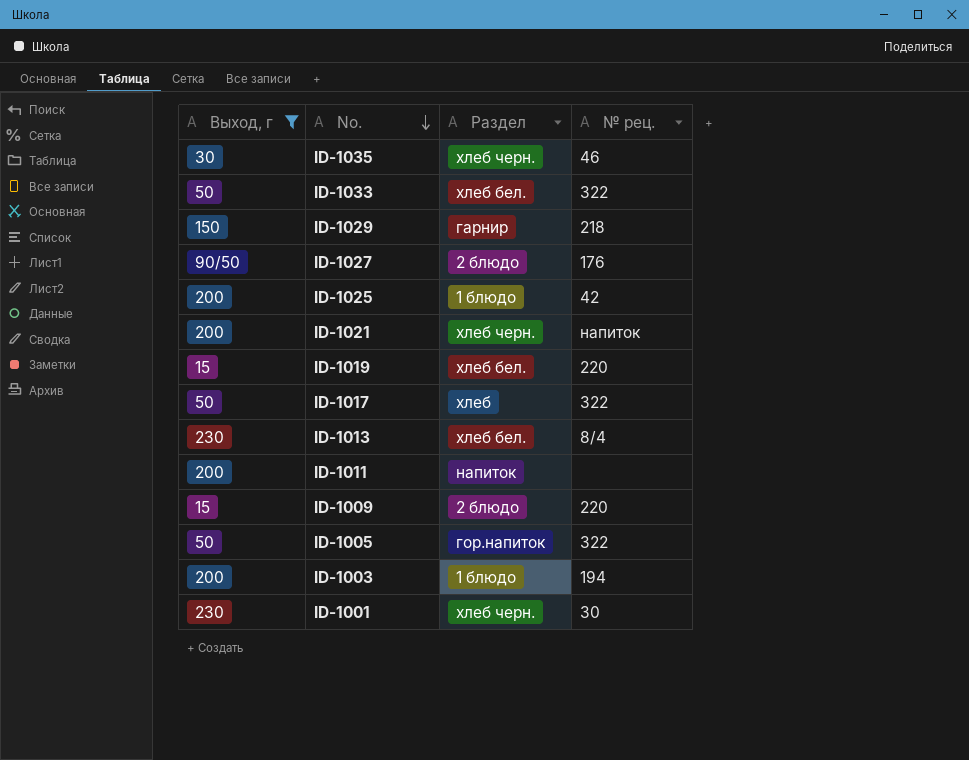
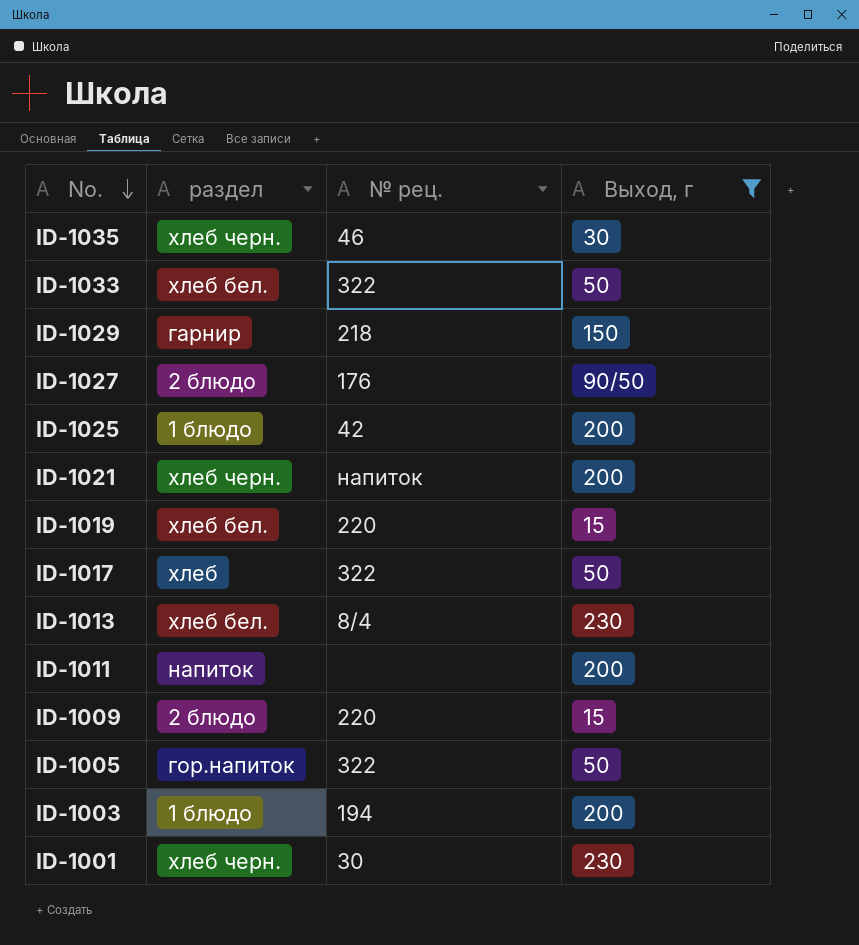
column name: Раздел -> раздел
column Выход, г | position: 1 -> 4

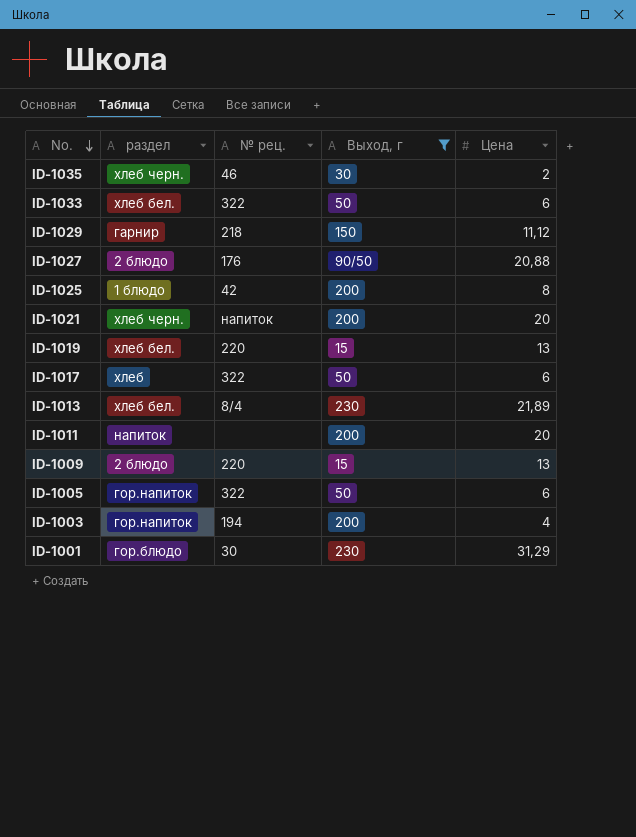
column Цена | position: none -> 5
ID-1003 | раздел: 1 блюдо -> гор.напиток
ID-1001 | раздел: хлеб черн. -> гор.блюдо

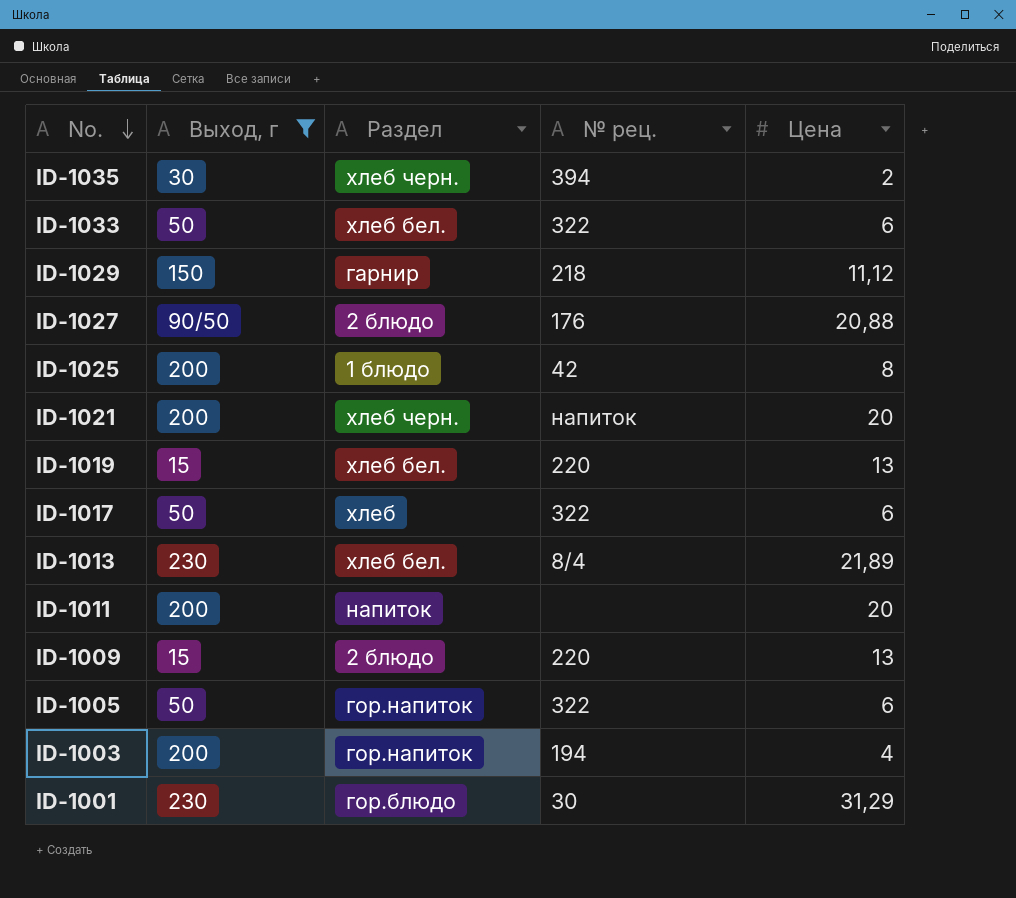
column Выход, г | position: 4 -> 2
column name: раздел -> Раздел
ID-1035 | № рец.: 46 -> 394

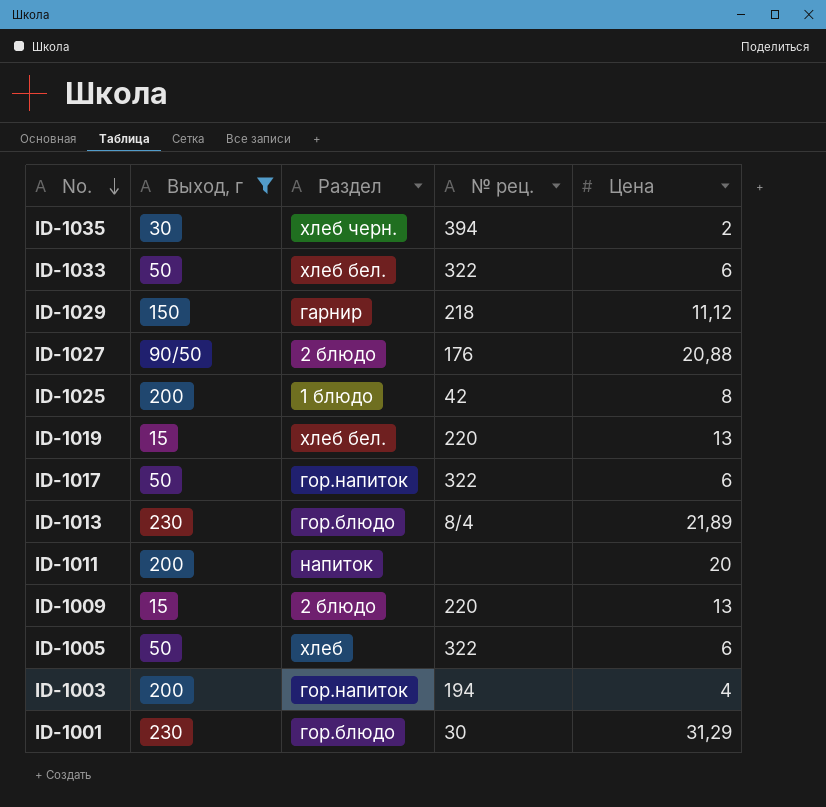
row ID-1021: 200 | хлеб черн. | напиток | 20 -> none
ID-1017 | Раздел: хлеб -> гор.напиток
ID-1013 | Раздел: хлеб бел. -> гор.блюдо
ID-1005 | Раздел: гор.напиток -> хлеб

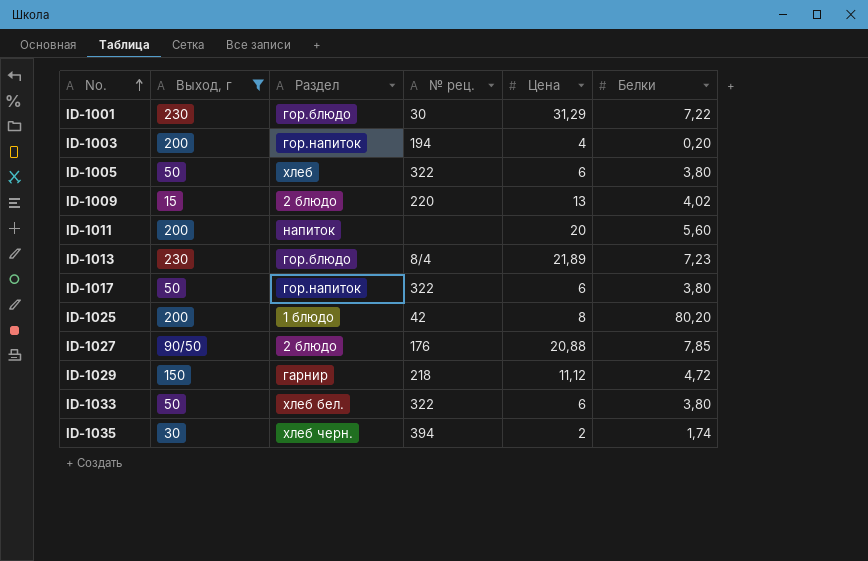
row order: No. descending -> No. ascending
column Белки | position: none -> 6
row ID-1019: 15 | хлеб бел. | 220 | 13 -> none

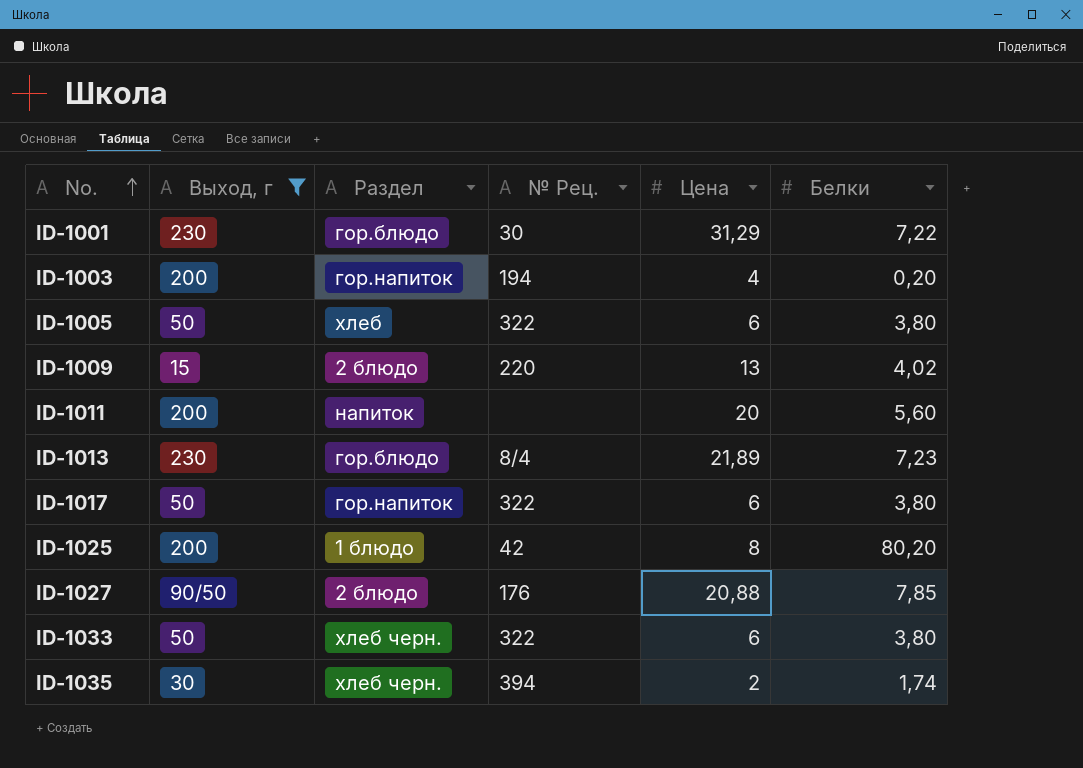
column name: № рец. -> № Рец.
row ID-1029: 150 | гарнир | 218 | 11,12 | 4,72 -> none
ID-1033 | Раздел: хлеб бел. -> хлеб черн.

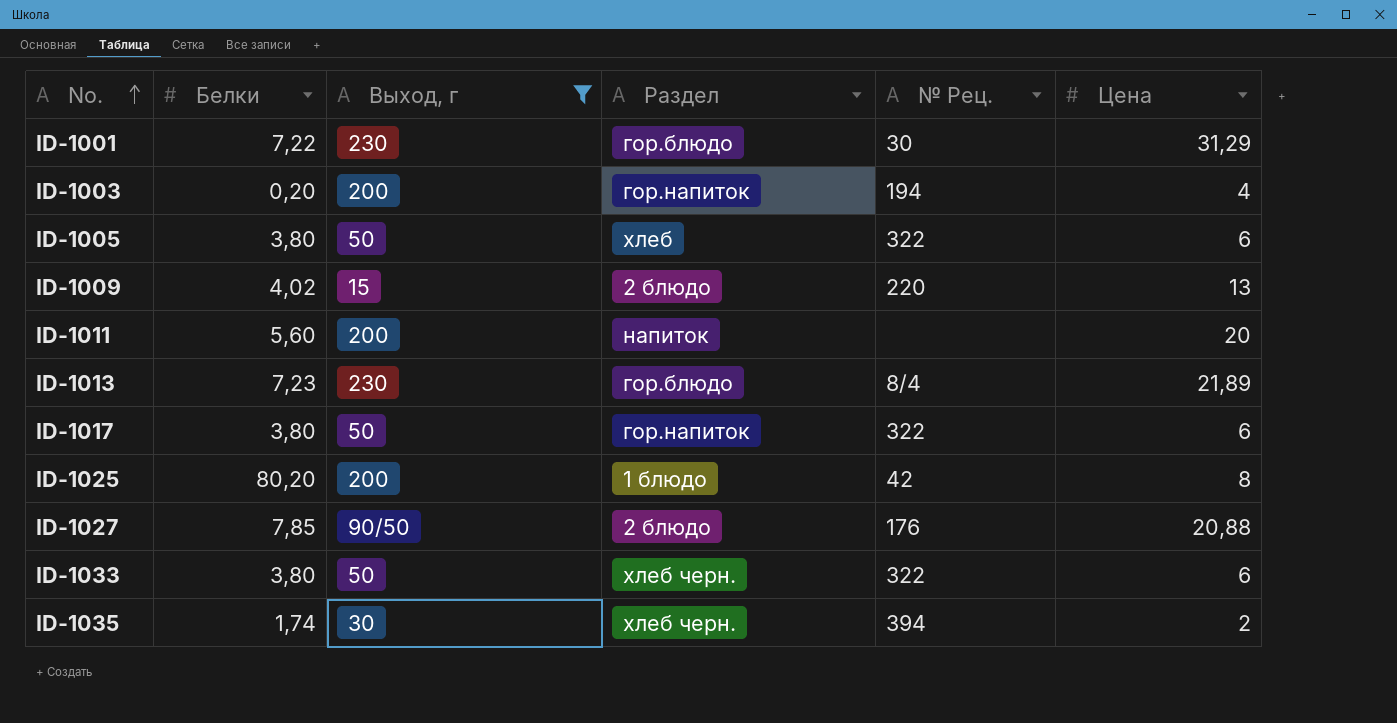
column Белки | position: 6 -> 2

